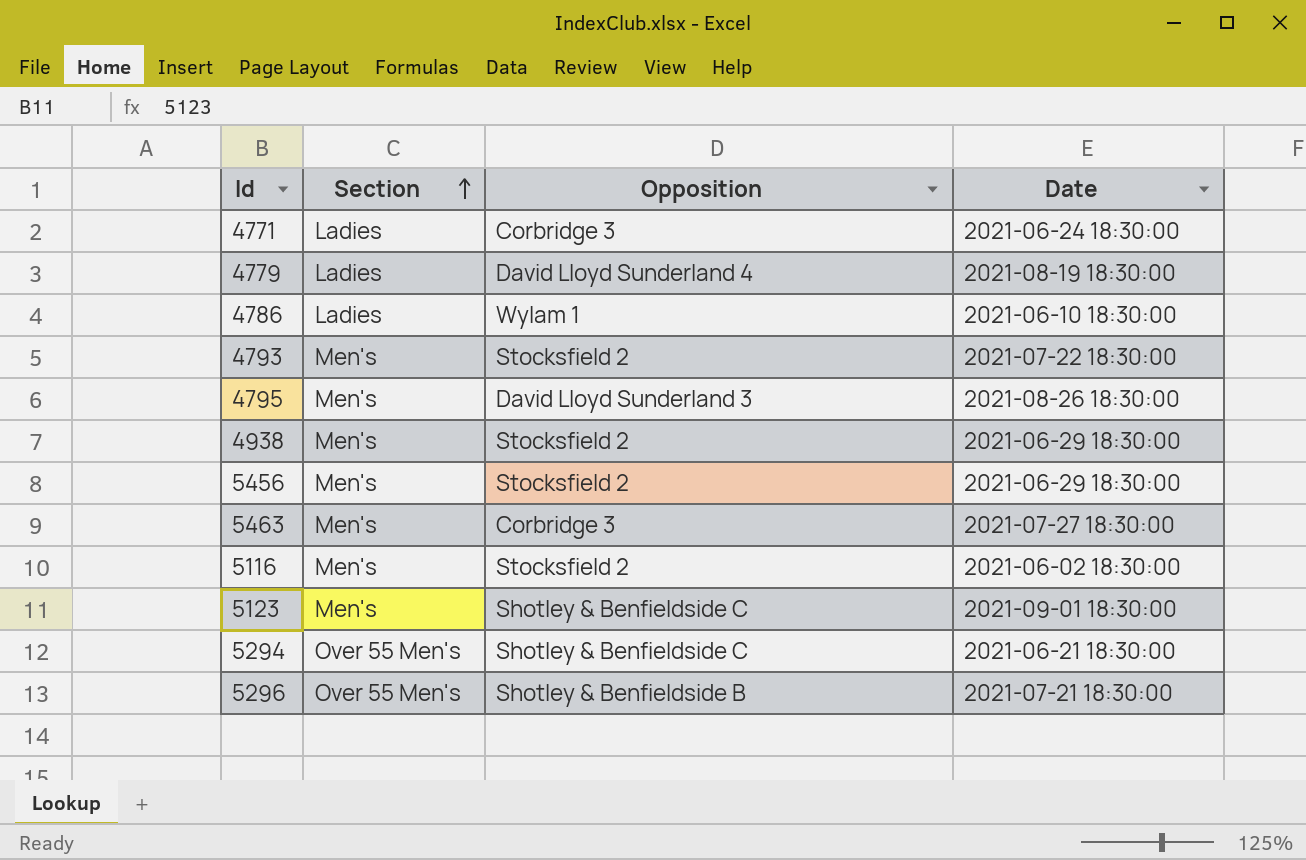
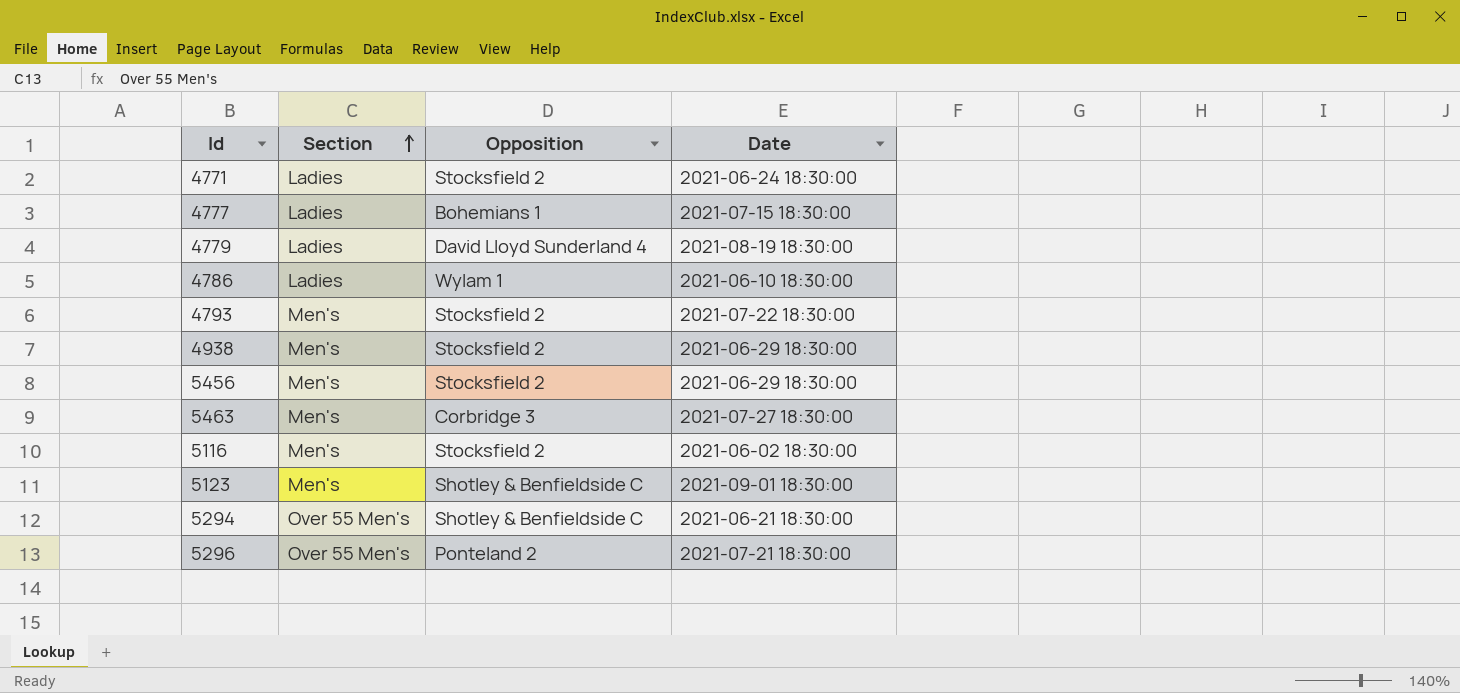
row 4795: Men's | David Lloyd Sunderland 3 | 2021-08-26 18:30:00 -> none
4771 | Opposition: Corbridge 3 -> Stocksfield 2
row 4777: none -> Ladies | Bohemians 1 | 2021-07-15 18:30:00
5296 | Opposition: Shotley & Benfieldside B -> Ponteland 2

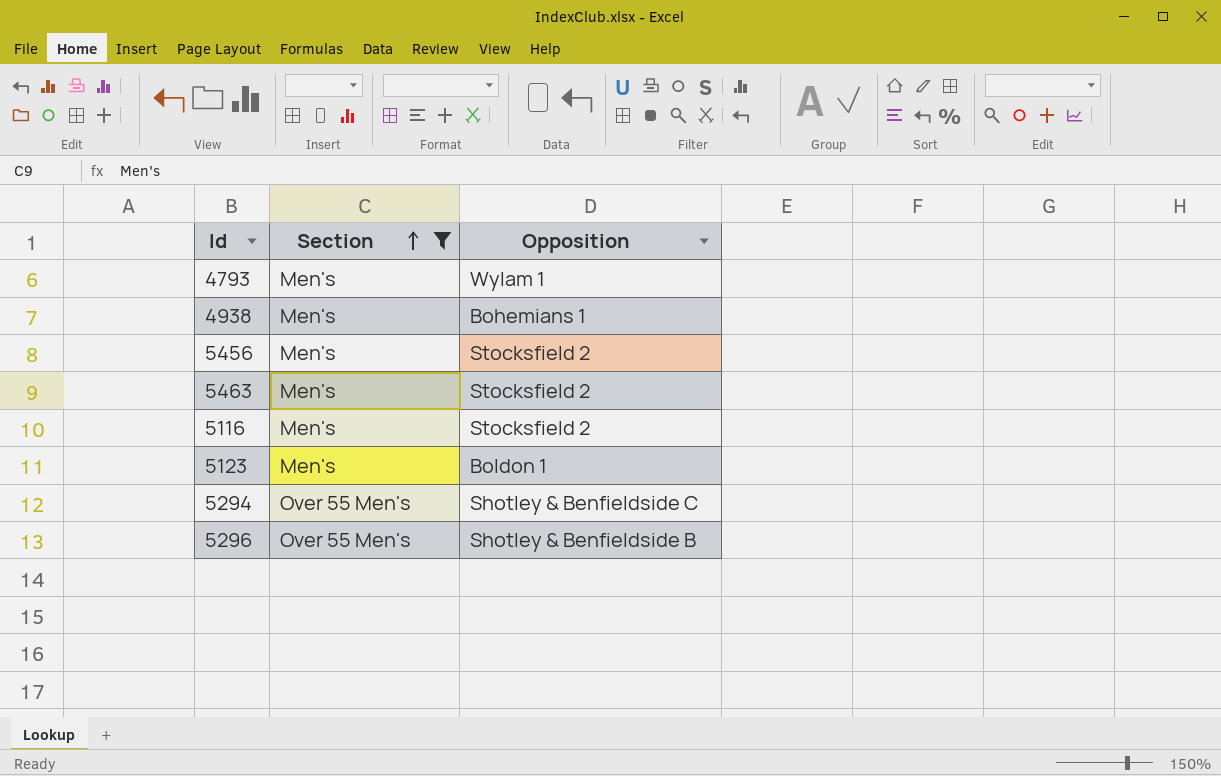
filter: none -> Section != Ladies
column Date | position: 4 -> none
4793 | Opposition: Stocksfield 2 -> Wylam 1
4938 | Opposition: Stocksfield 2 -> Bohemians 1
5463 | Opposition: Corbridge 3 -> Stocksfield 2
5123 | Opposition: Shotley & Benfieldside C -> Boldon 1
5296 | Opposition: Ponteland 2 -> Shotley & Benfieldside B

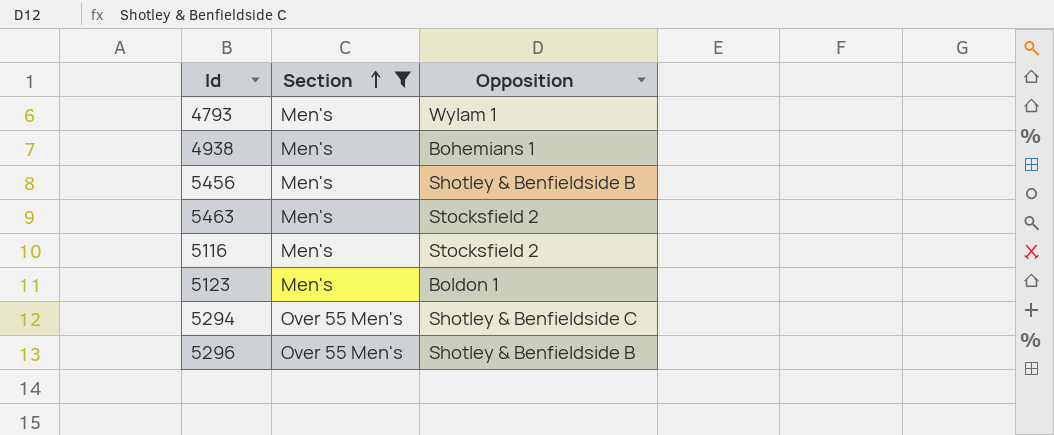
5456 | Opposition: Stocksfield 2 -> Shotley & Benfieldside B

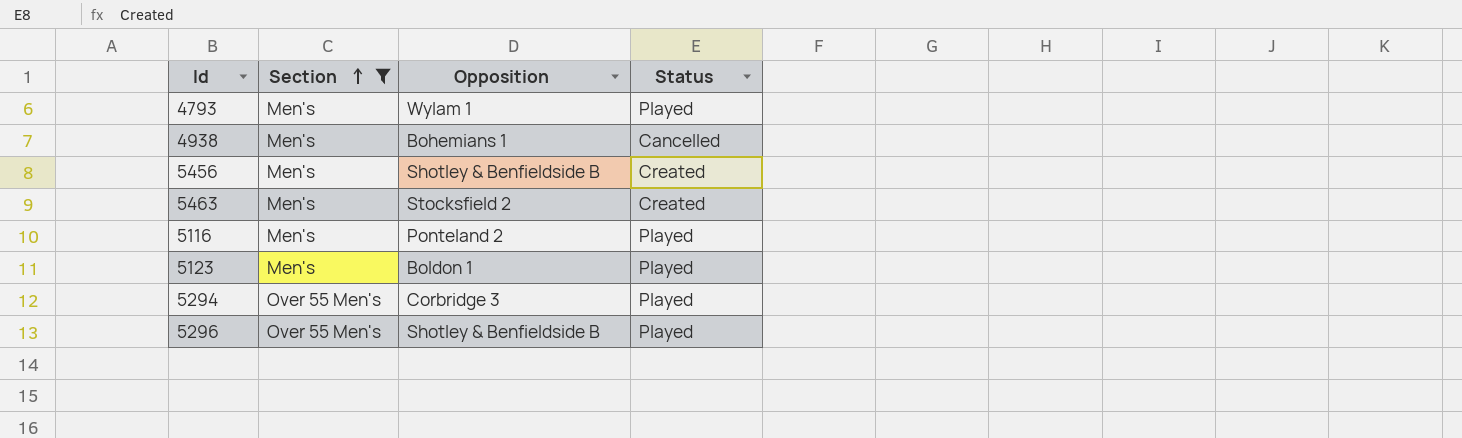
column Status | position: none -> 4
5116 | Opposition: Stocksfield 2 -> Ponteland 2
5294 | Opposition: Shotley & Benfieldside C -> Corbridge 3

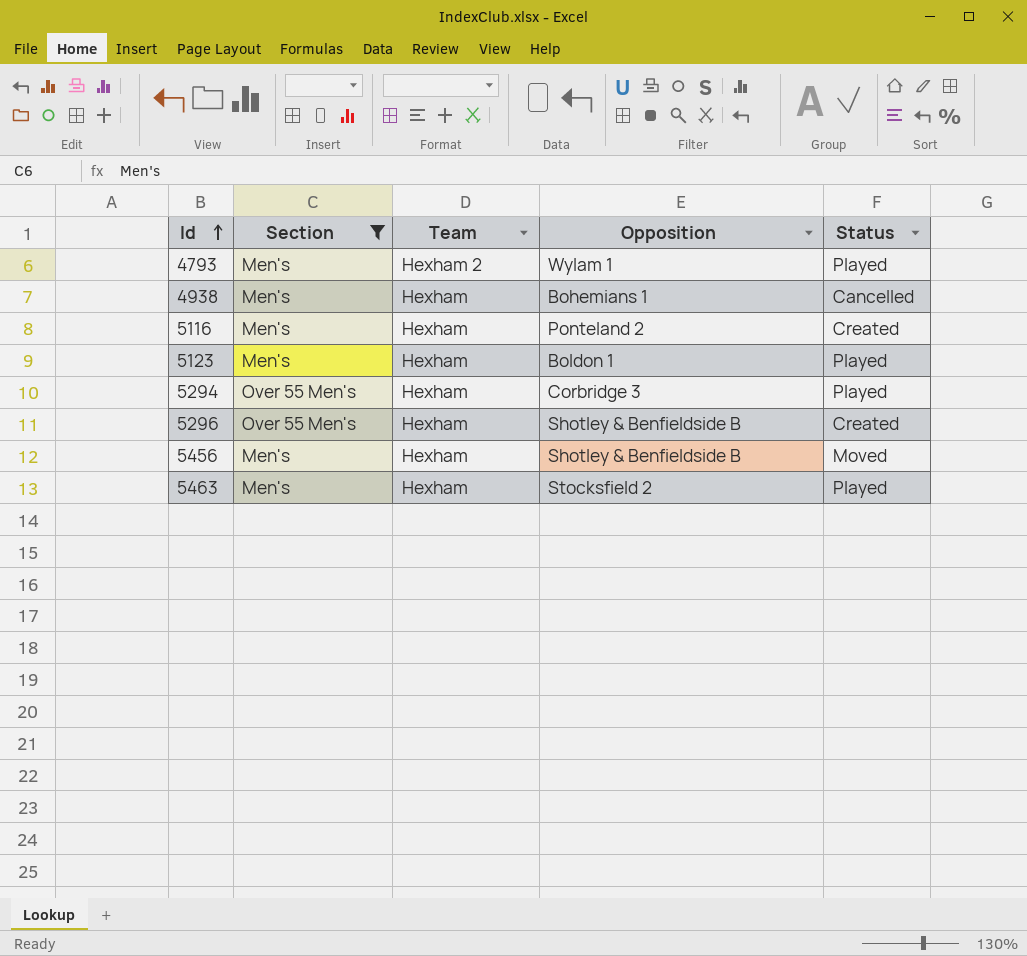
row order: Section ascending -> Id ascending
column Team | position: none -> 3
5116 | Status: Played -> Created
5296 | Status: Played -> Created
5456 | Status: Created -> Moved
5463 | Status: Created -> Played

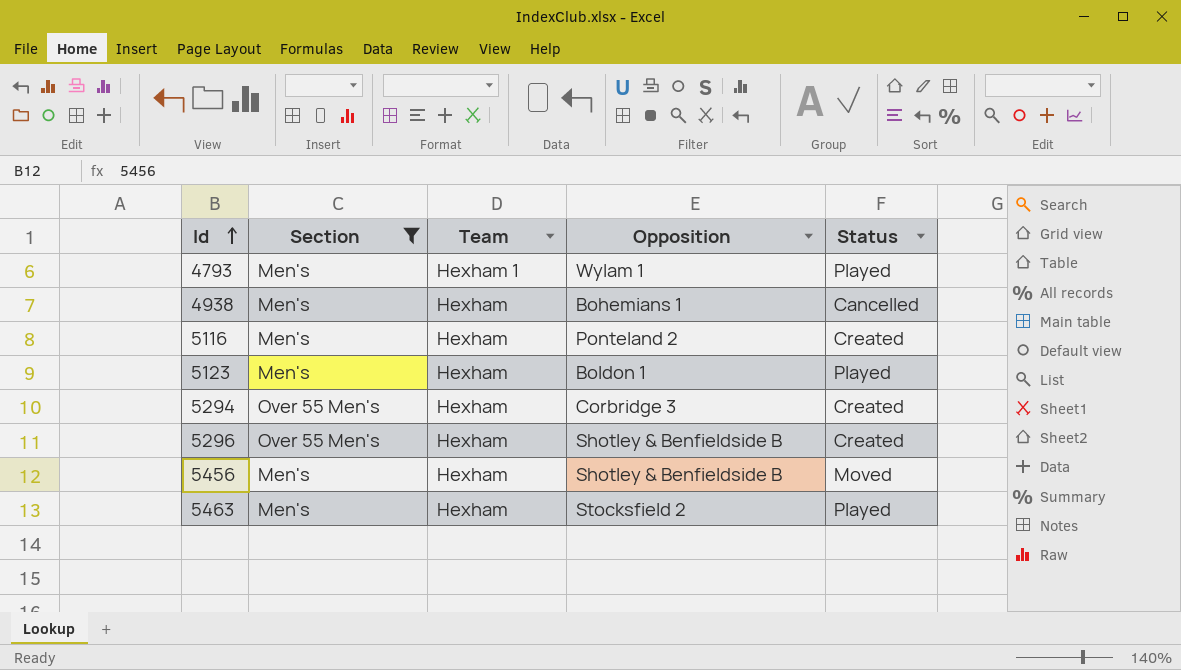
4793 | Team: Hexham 2 -> Hexham 1
5294 | Status: Played -> Created

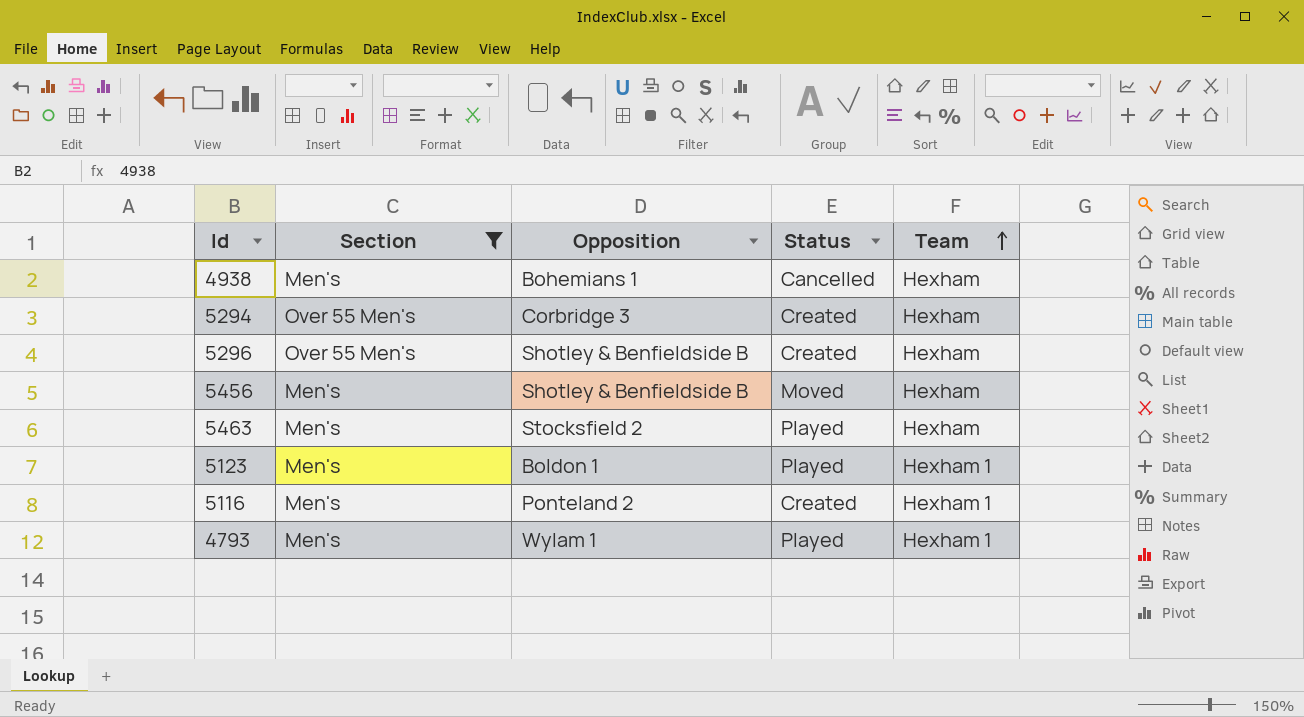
row order: Id ascending -> Team ascending
column Team | position: 3 -> 5
5123 | Team: Hexham -> Hexham 1
5116 | Team: Hexham -> Hexham 1

